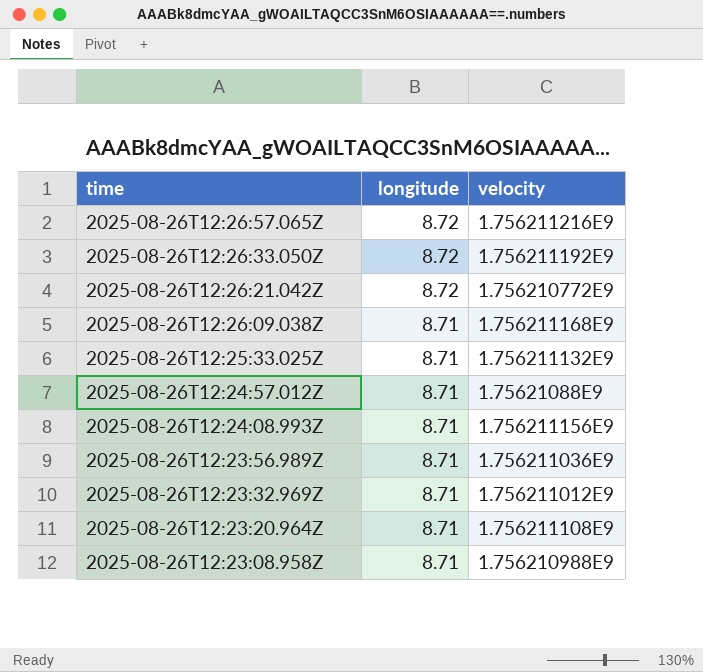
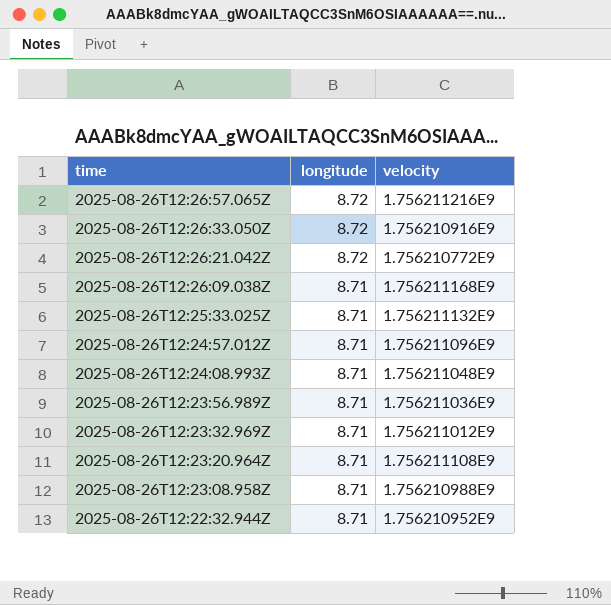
2025-08-26T12:26:33.050Z | velocity: 1.756211192E9 -> 1.756210916E9
2025-08-26T12:24:57.012Z | velocity: 1.75621088E9 -> 1.756211096E9
2025-08-26T12:24:08.993Z | velocity: 1.756211156E9 -> 1.756211048E9
row 2025-08-26T12:22:32.944Z: none -> 8.71 | 1.756210952E9

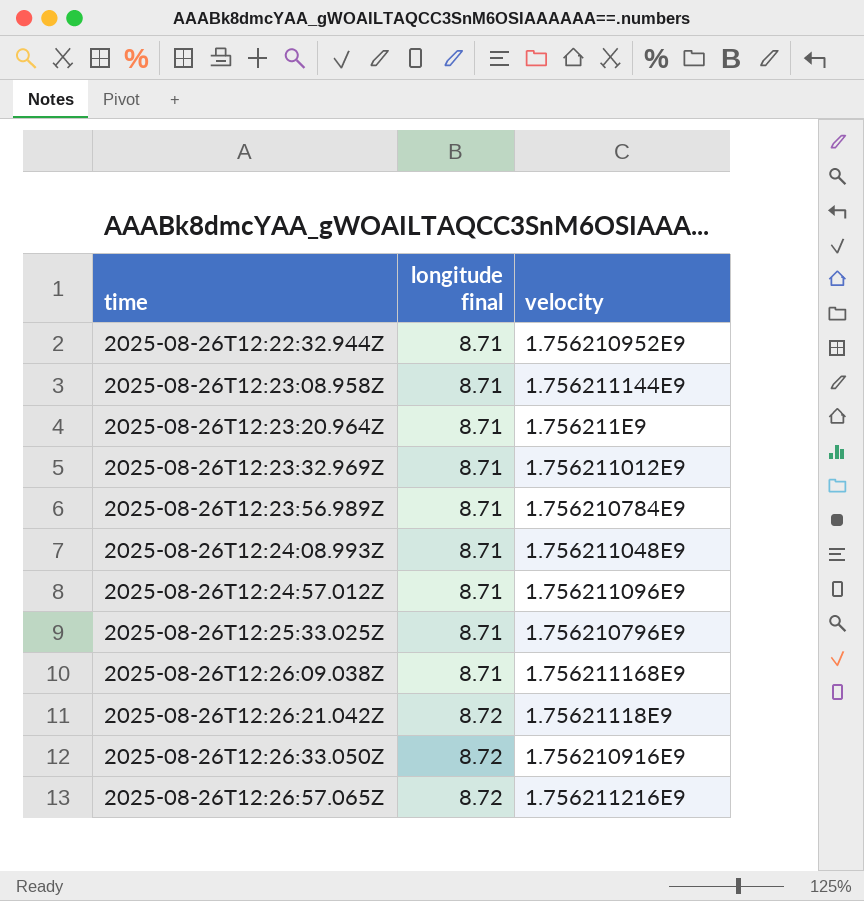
row order: time descending -> time ascending
column name: longitude -> longitude final
2025-08-26T12:23:08.958Z | velocity: 1.756210988E9 -> 1.756211144E9
2025-08-26T12:23:20.964Z | velocity: 1.756211108E9 -> 1.756211E9
2025-08-26T12:23:56.989Z | velocity: 1.756211036E9 -> 1.756210784E9
2025-08-26T12:25:33.025Z | velocity: 1.756211132E9 -> 1.756210796E9
2025-08-26T12:26:21.042Z | velocity: 1.756210772E9 -> 1.75621118E9

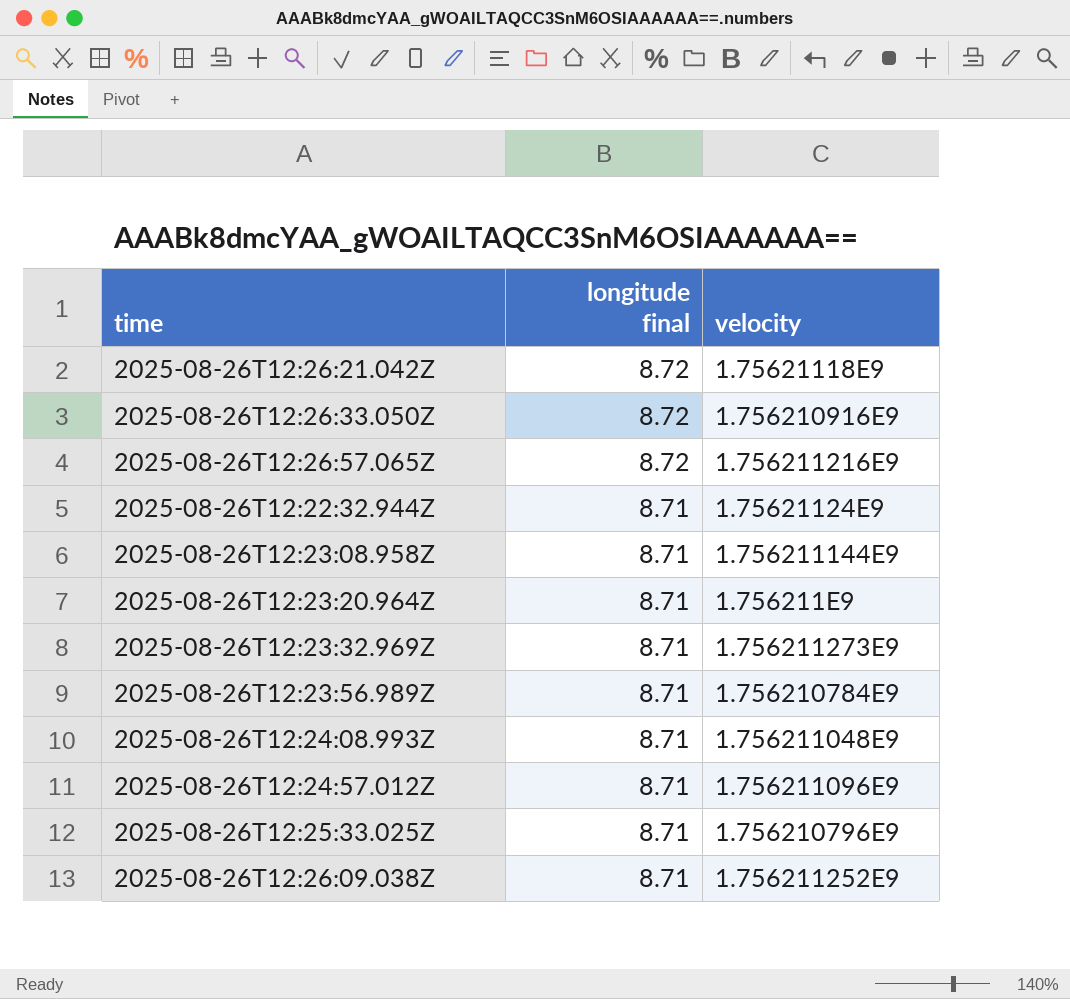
row order: time ascending -> longitude final descending
2025-08-26T12:22:32.944Z | velocity: 1.756210952E9 -> 1.75621124E9
2025-08-26T12:23:32.969Z | velocity: 1.756211012E9 -> 1.756211273E9
2025-08-26T12:26:09.038Z | velocity: 1.756211168E9 -> 1.756211252E9

